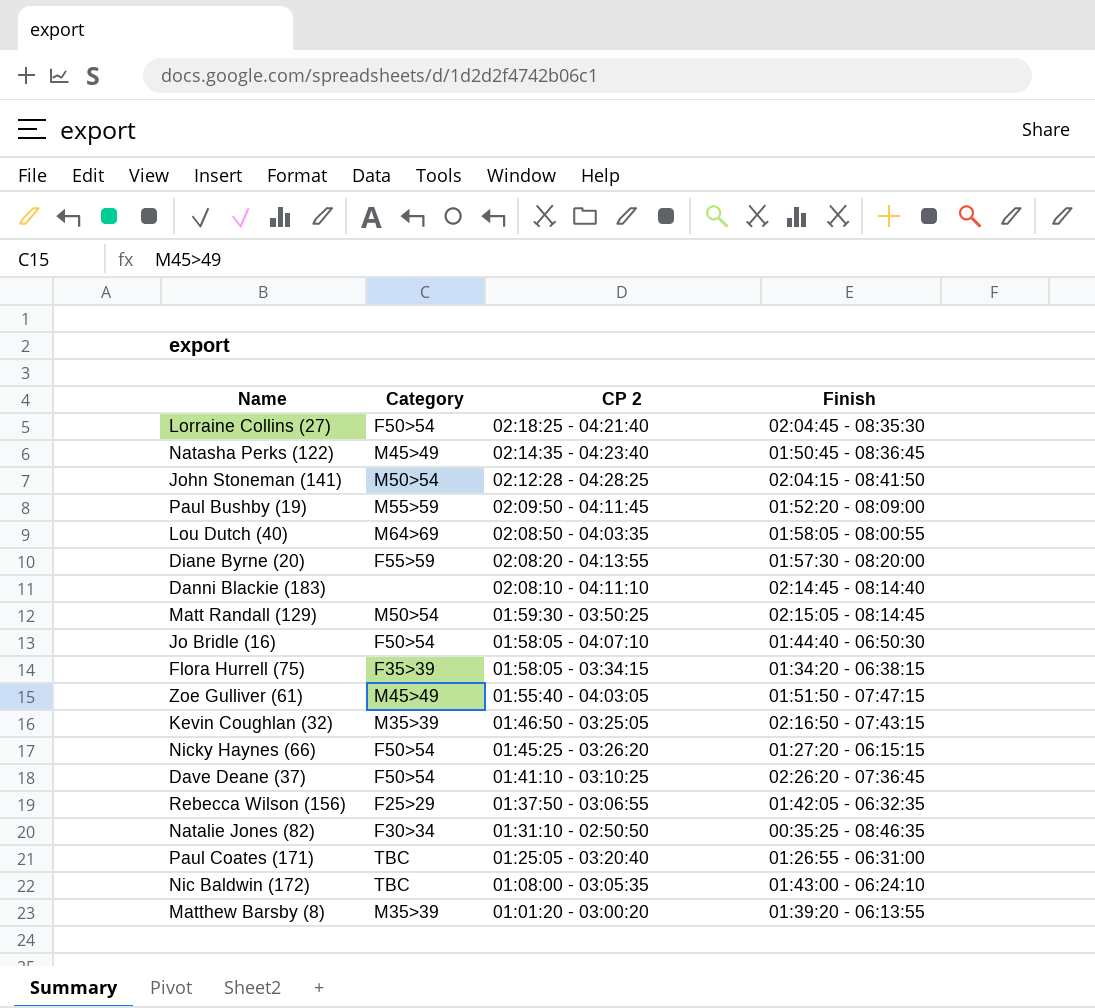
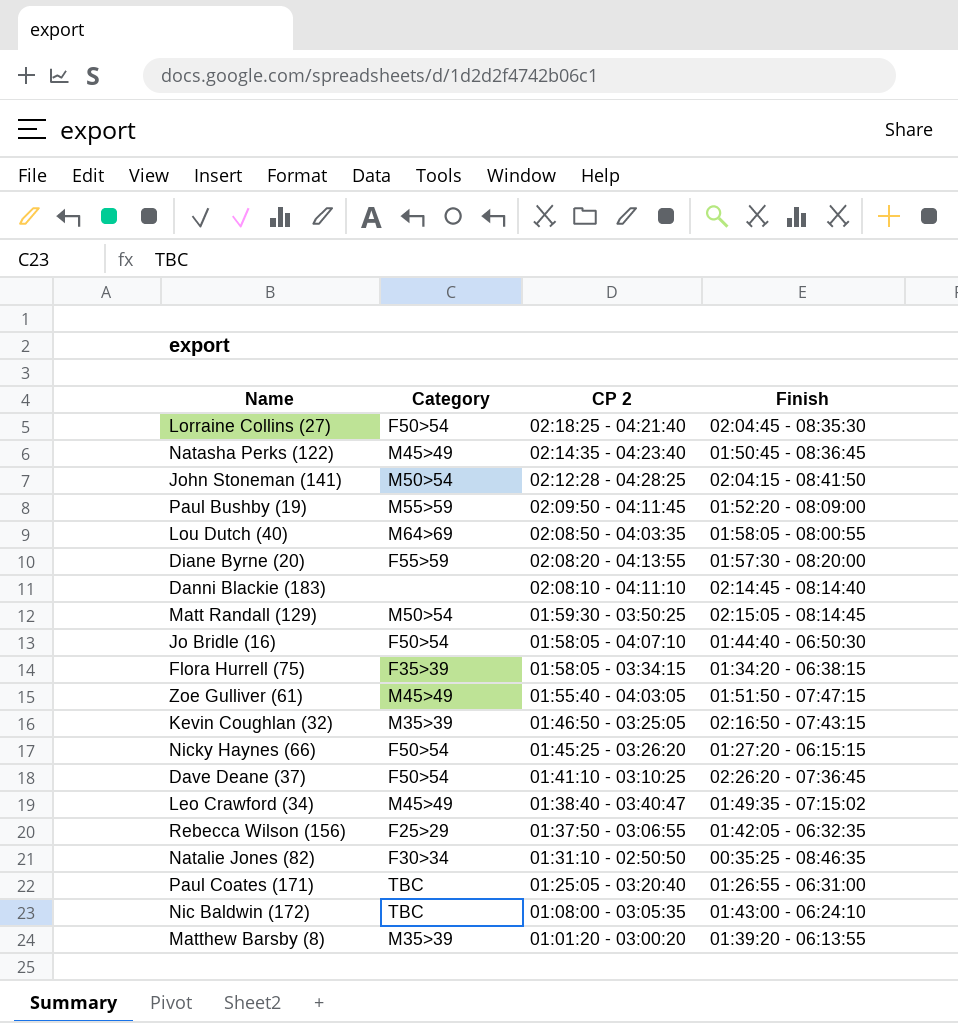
row Leo Crawford (34): none -> M45>49 | 01:38:40 - 03:40:47 | 01:49:35 - 07:15:02

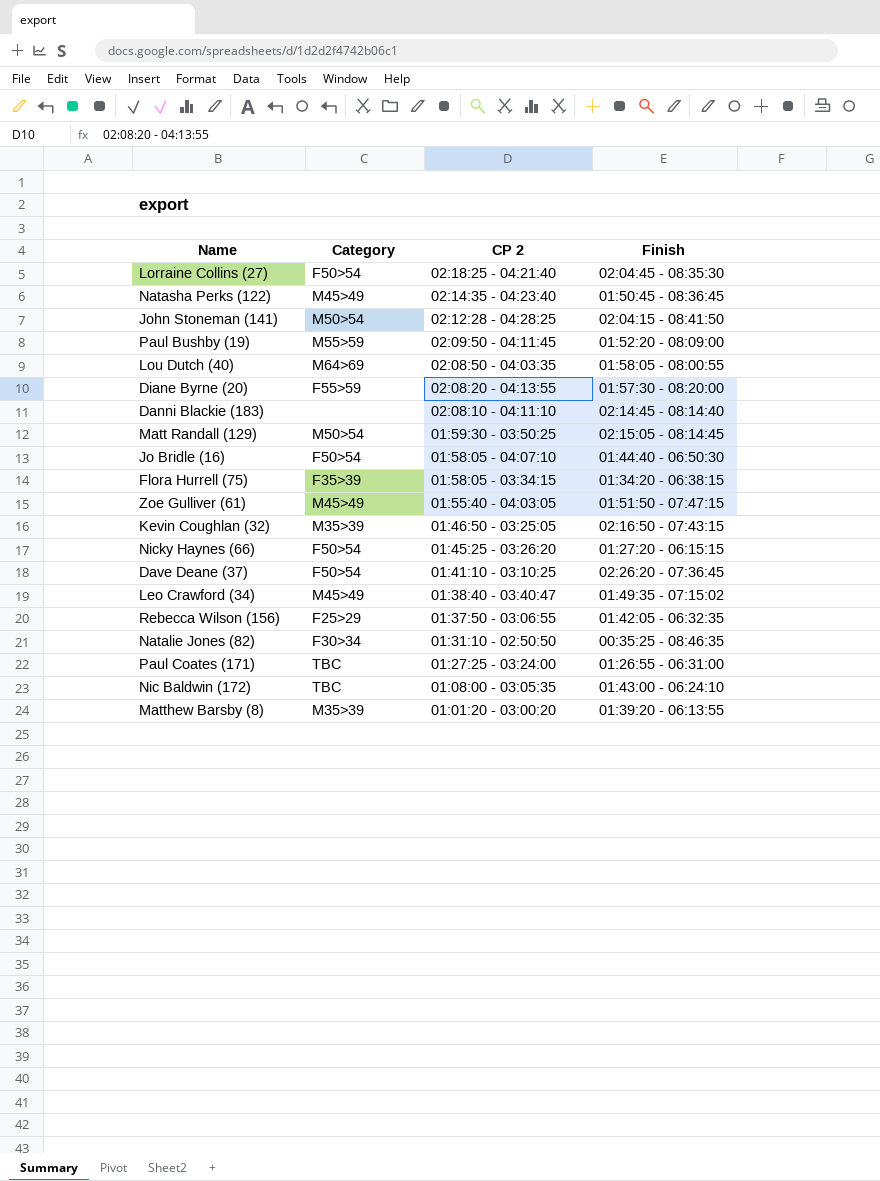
Paul Coates (171) | CP 2: 01:25:05 - 03:20:40 -> 01:27:25 - 03:24:00

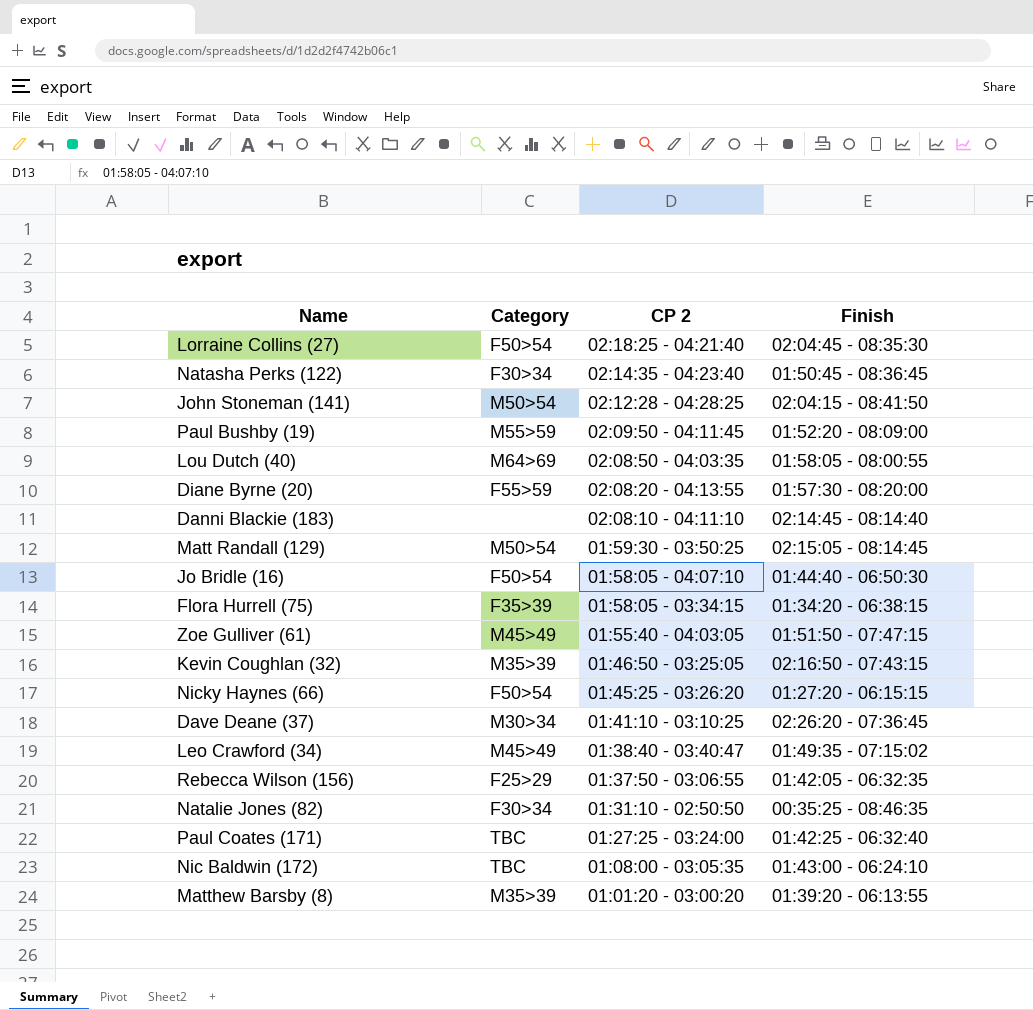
Natasha Perks (122) | Category: M45>49 -> F30>34
Dave Deane (37) | Category: F50>54 -> M30>34
Paul Coates (171) | Finish: 01:26:55 - 06:31:00 -> 01:42:25 - 06:32:40

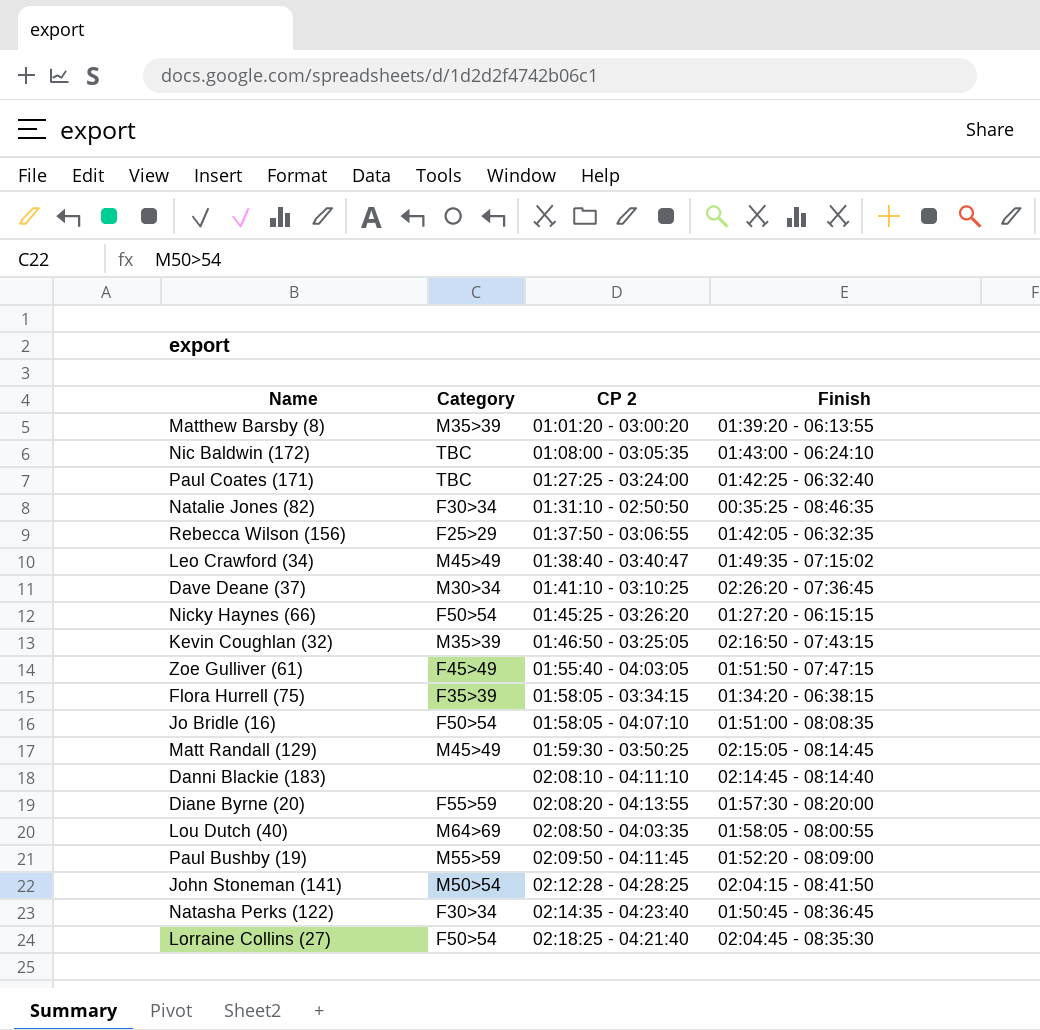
row order: CP 2 descending -> CP 2 ascending
Zoe Gulliver (61) | Category: M45>49 -> F45>49
Jo Bridle (16) | Finish: 01:44:40 - 06:50:30 -> 01:51:00 - 08:08:35
Matt Randall (129) | Category: M50>54 -> M45>49

